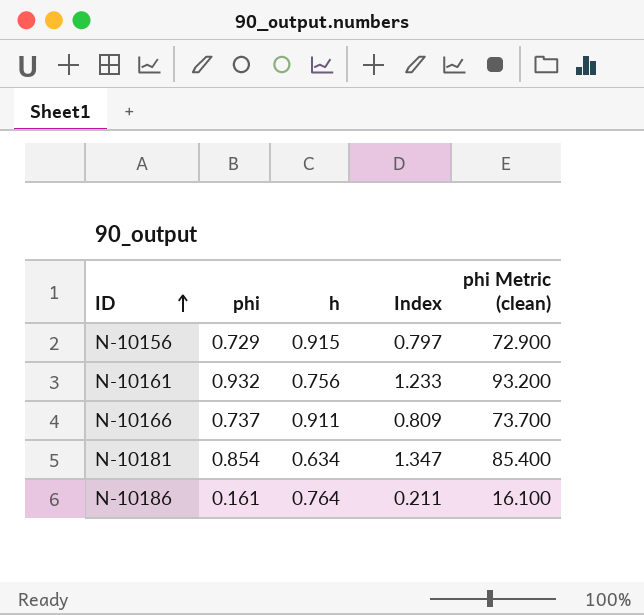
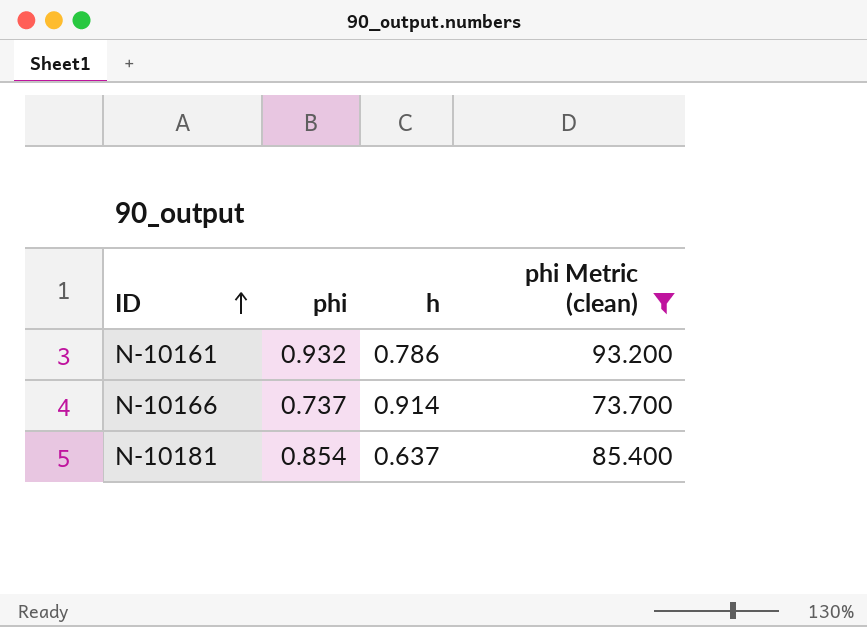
filter: none -> phi Metric (clean) >= 73.700
column Index | formula: [phi] / [h] -> none
N-10161 | h: 0.756 -> 0.786
N-10166 | h: 0.911 -> 0.914
N-10181 | h: 0.634 -> 0.637

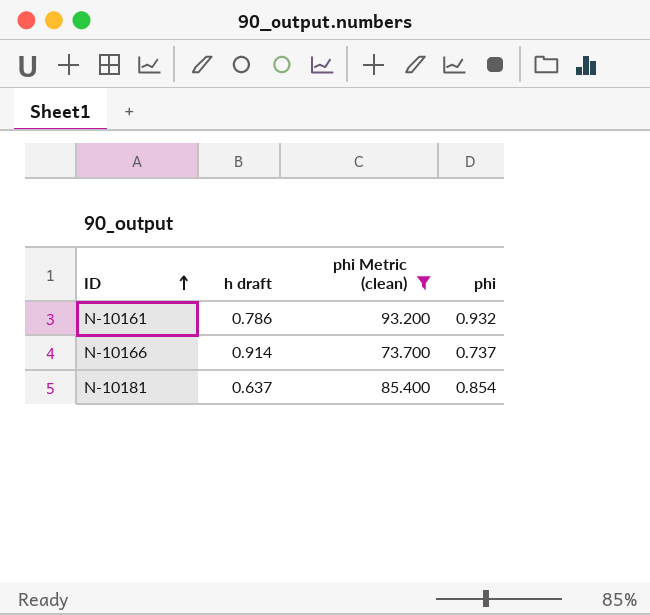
column name: h -> h draft
column phi | position: 2 -> 4

